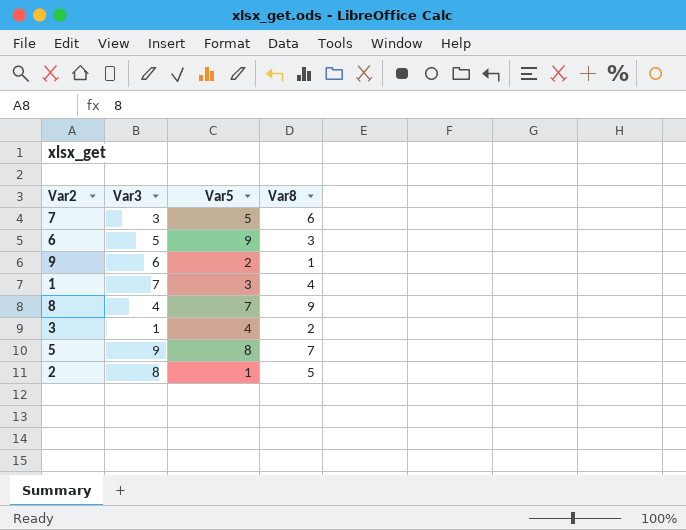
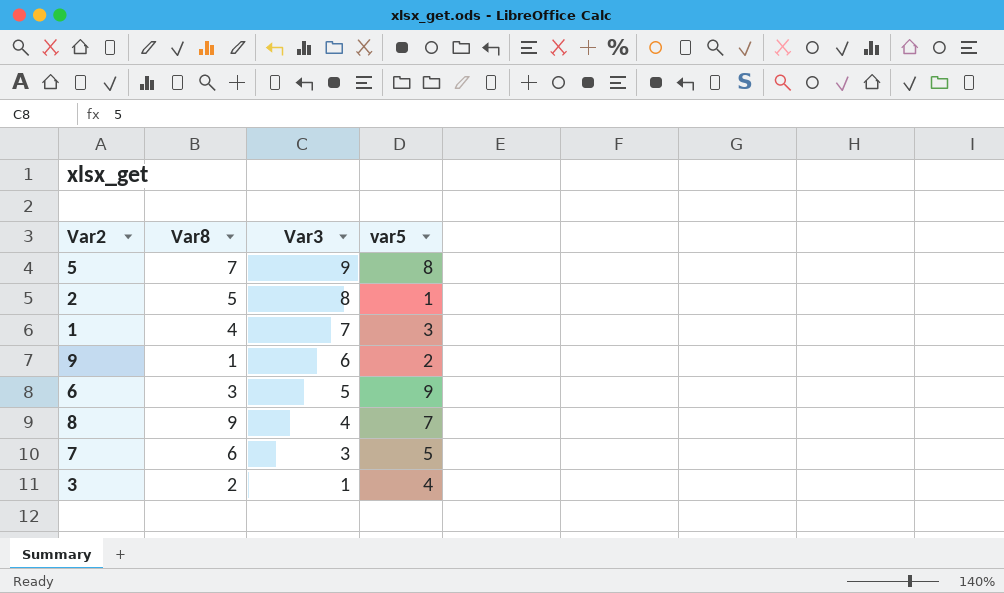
row order: none -> Var3 descending
column Var8 | position: 4 -> 2
column name: Var5 -> var5

